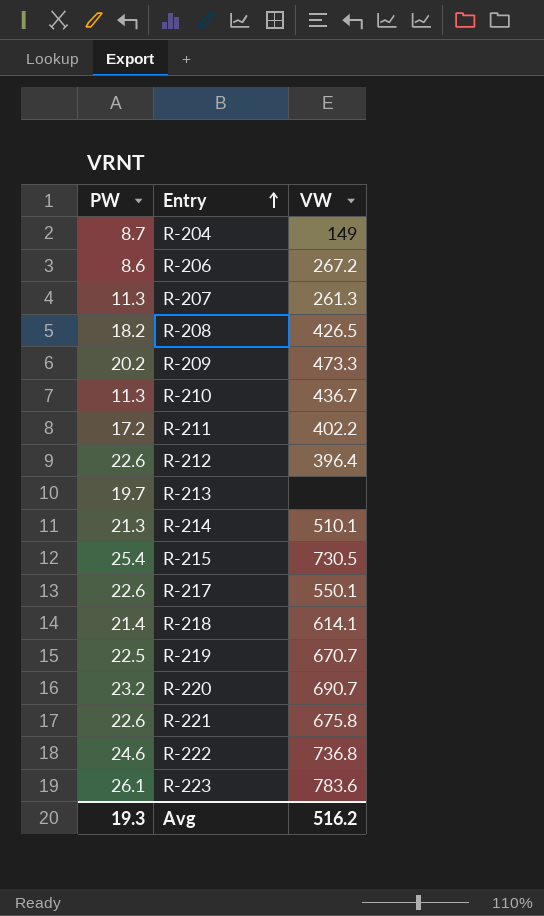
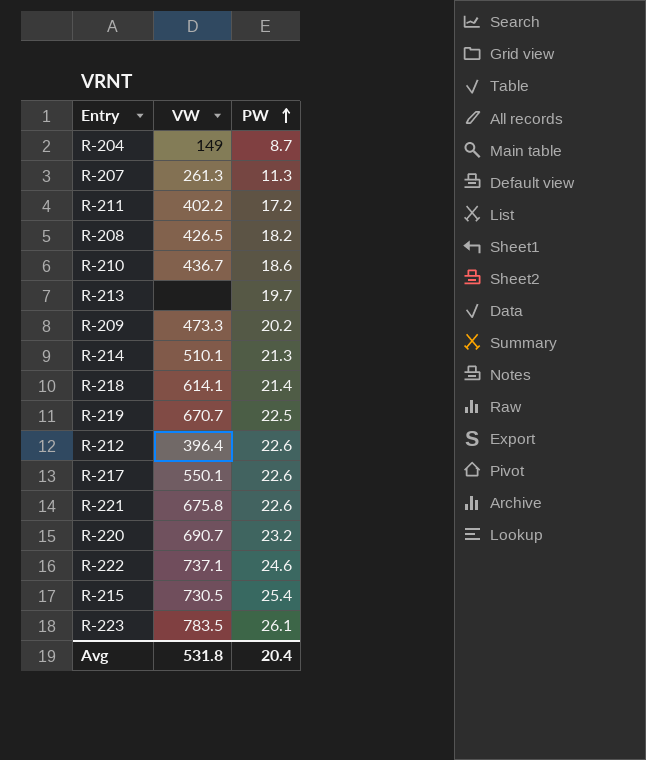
row order: Entry ascending -> PW ascending
column PW | position: 1 -> 3
row R-206: 8.6 | 267.2 -> none
R-210 | PW: 11.3 -> 18.6
R-222 | VW: 736.8 -> 737.1
R-223 | VW: 783.6 -> 783.5
Avg | VW: 516.2 -> 531.8
Avg | PW: 19.3 -> 20.4

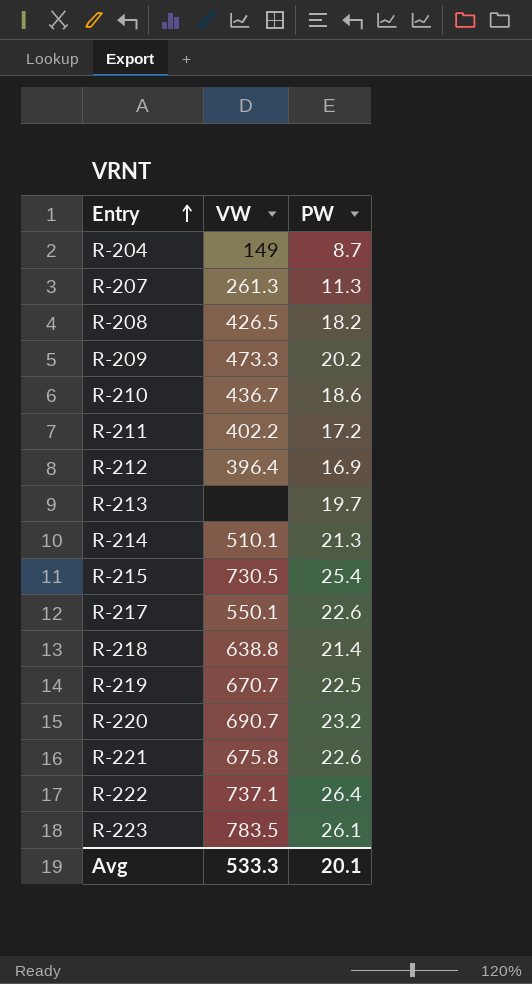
row order: PW ascending -> Entry ascending
R-212 | PW: 22.6 -> 16.9
R-218 | VW: 614.1 -> 638.8
R-222 | PW: 24.6 -> 26.4
Avg | VW: 531.8 -> 533.3
Avg | PW: 20.4 -> 20.1

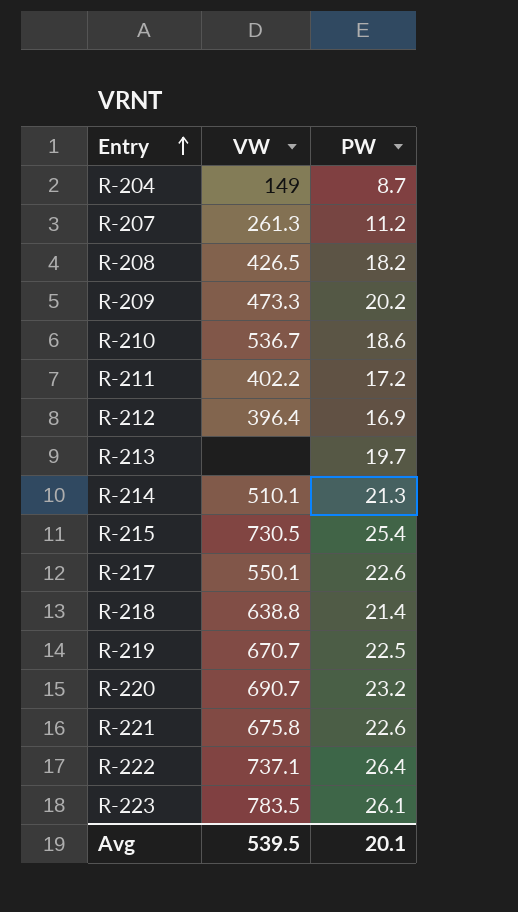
R-207 | PW: 11.3 -> 11.2
R-210 | VW: 436.7 -> 536.7
Avg | VW: 533.3 -> 539.5

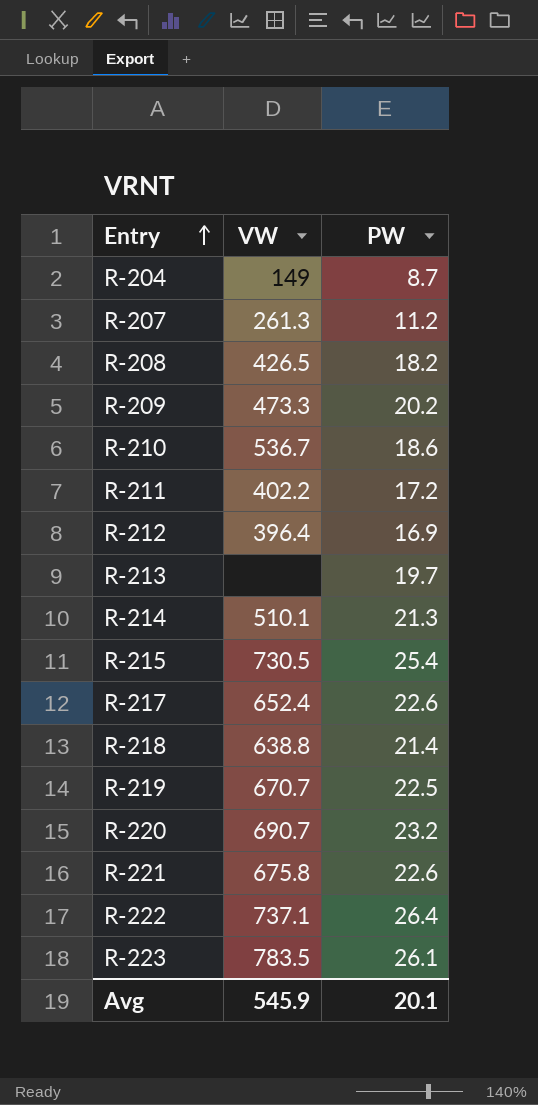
R-217 | VW: 550.1 -> 652.4
Avg | VW: 539.5 -> 545.9

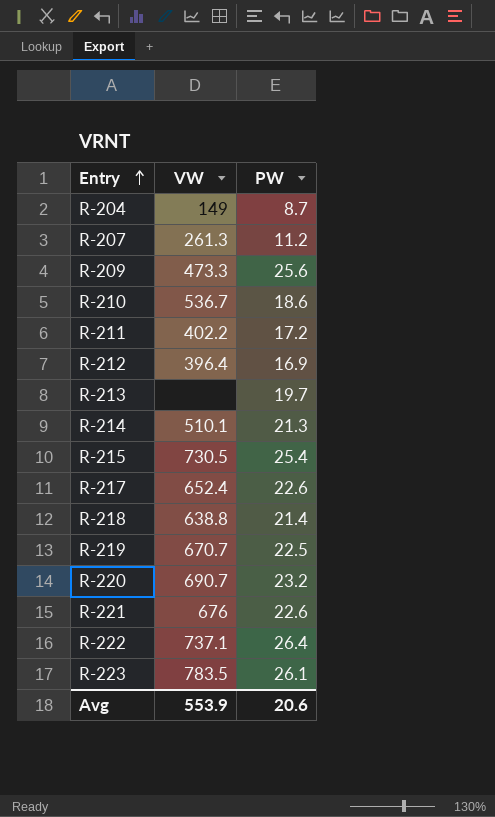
row R-208: 426.5 | 18.2 -> none
R-209 | PW: 20.2 -> 25.6
R-221 | VW: 675.8 -> 676
Avg | VW: 545.9 -> 553.9
Avg | PW: 20.1 -> 20.6

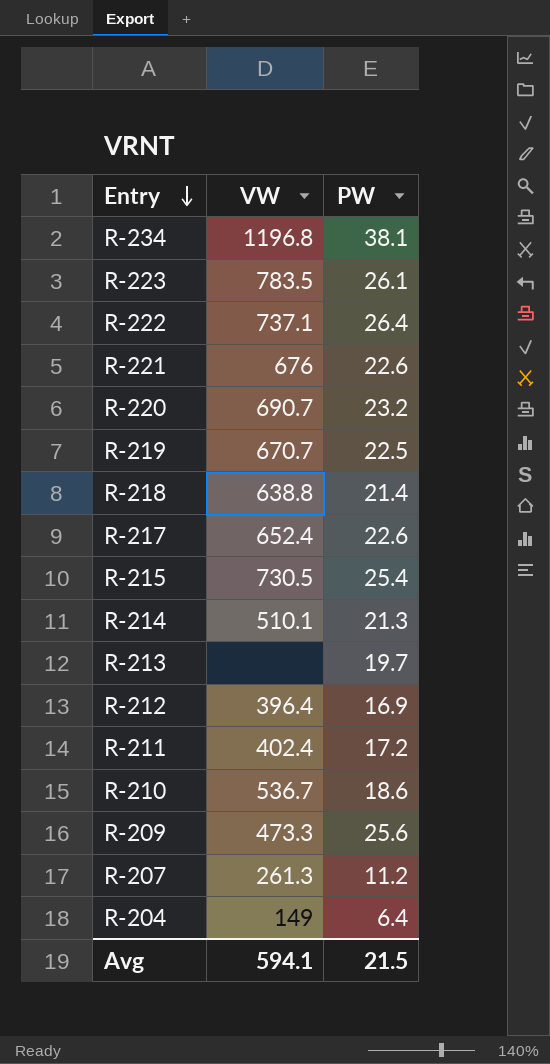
row order: Entry ascending -> Entry descending
row R-234: none -> 1196.8 | 38.1
R-211 | VW: 402.2 -> 402.4
R-204 | PW: 8.7 -> 6.4
Avg | VW: 553.9 -> 594.1
Avg | PW: 20.6 -> 21.5

